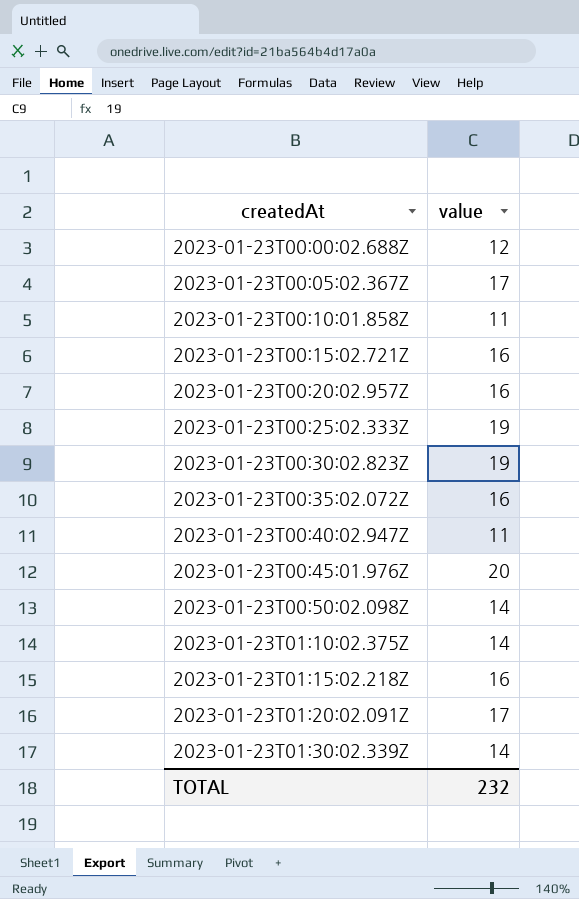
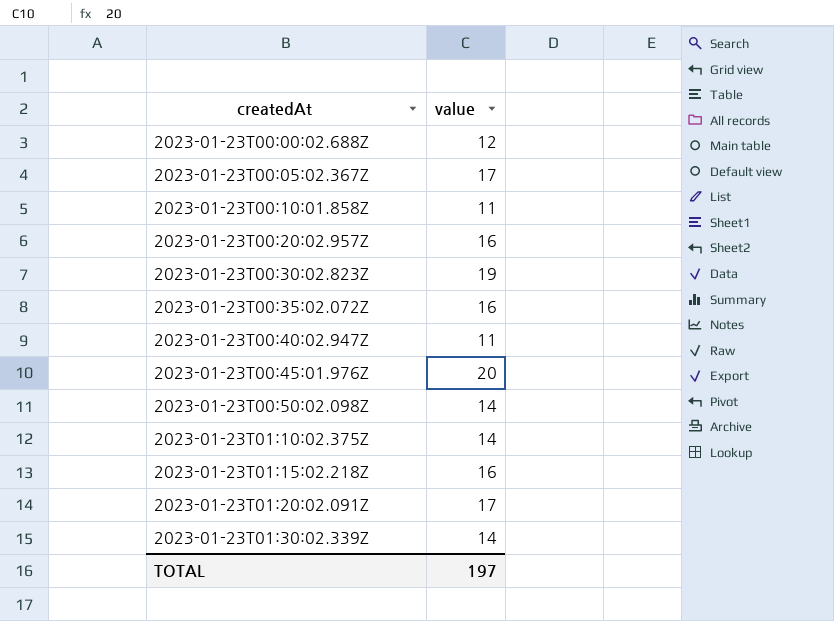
row 2023-01-23T00:15:02.721Z: 16 -> none
row 2023-01-23T00:25:02.333Z: 19 -> none
TOTAL | value: 232 -> 197

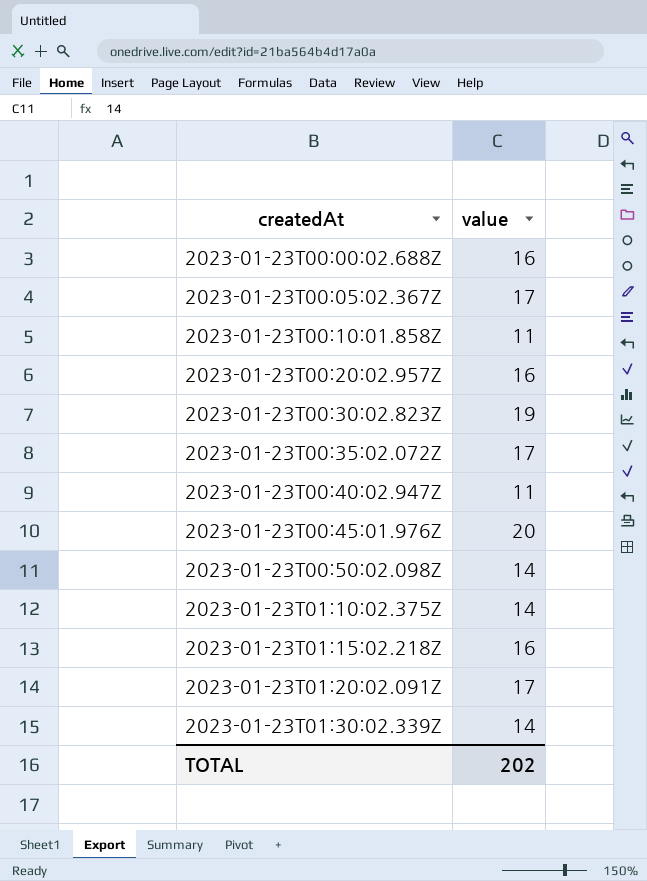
2023-01-23T00:00:02.688Z | value: 12 -> 16
2023-01-23T00:35:02.072Z | value: 16 -> 17
TOTAL | value: 197 -> 202

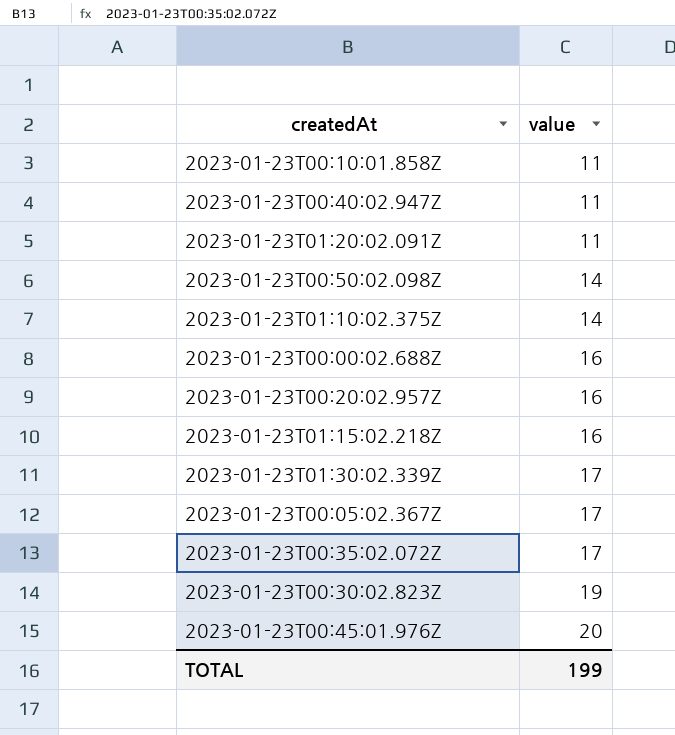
row order: createdAt ascending -> value ascending
2023-01-23T01:20:02.091Z | value: 17 -> 11
2023-01-23T01:30:02.339Z | value: 14 -> 17
TOTAL | value: 202 -> 199

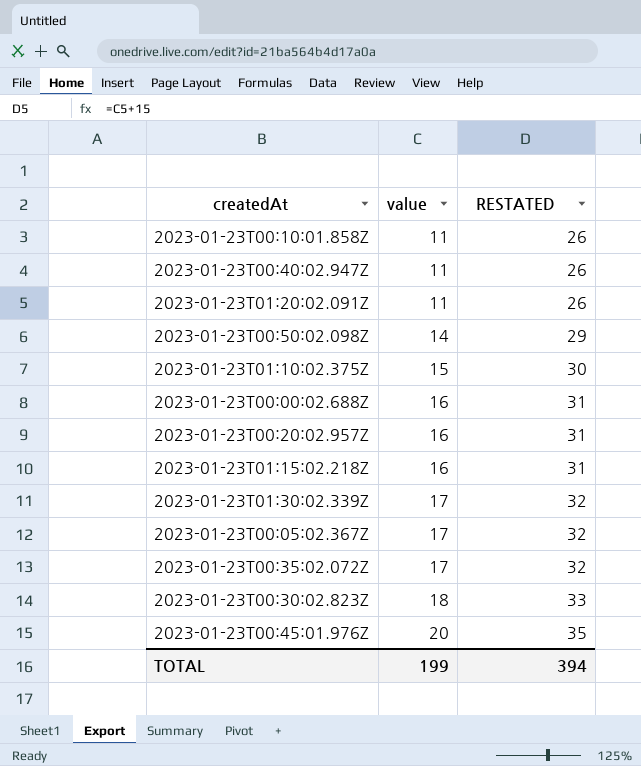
column RESTATED | formula: none -> [value] + 15
2023-01-23T01:10:02.375Z | value: 14 -> 15
2023-01-23T00:30:02.823Z | value: 19 -> 18

